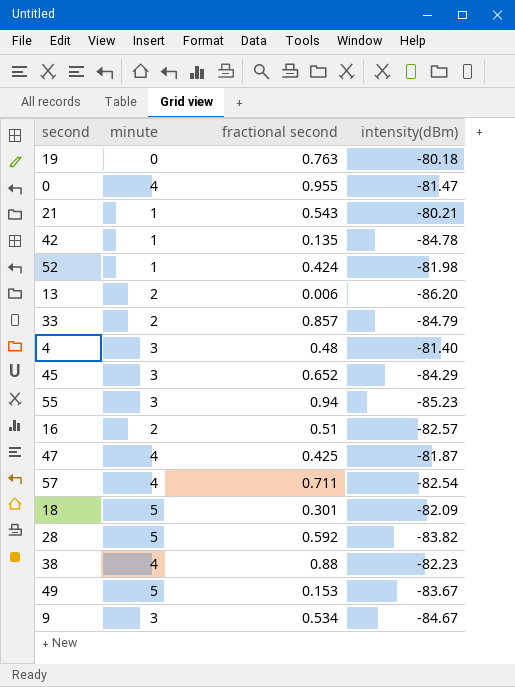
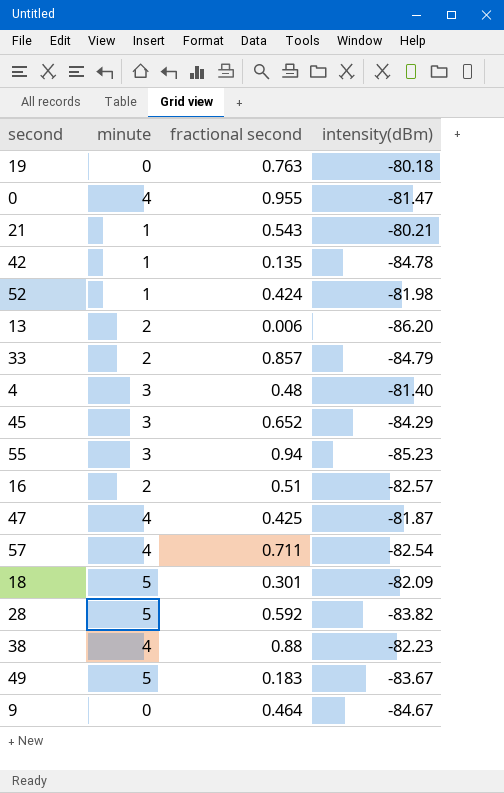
49 | fractional second: 0.153 -> 0.183
9 | minute: 3 -> 0
9 | fractional second: 0.534 -> 0.464

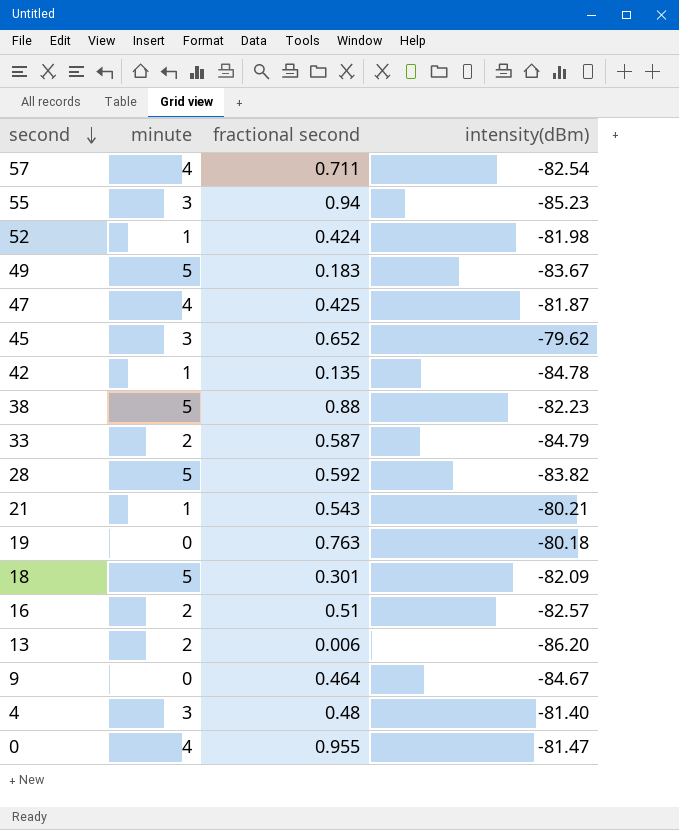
row order: none -> second descending
45 | intensity(dBm): -84.29 -> -79.62
38 | minute: 4 -> 5
33 | fractional second: 0.857 -> 0.587

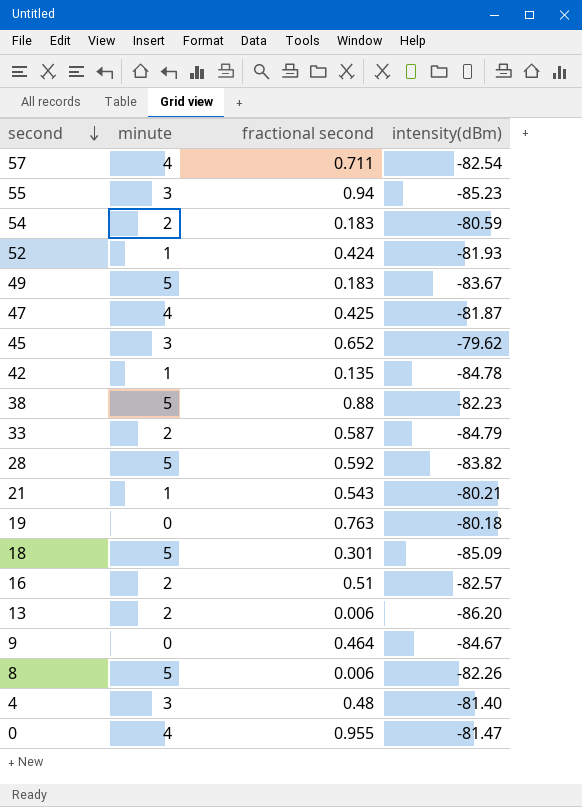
row 54: none -> 2 | 0.183 | -80.59
52 | intensity(dBm): -81.98 -> -81.93
18 | intensity(dBm): -82.09 -> -85.09
row 8: none -> 5 | 0.006 | -82.26

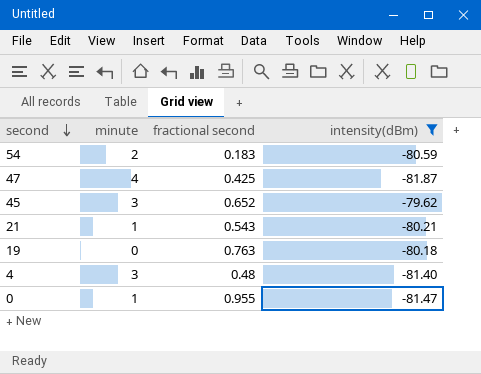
filter: none -> intensity(dBm) >= -81.87
0 | minute: 4 -> 1

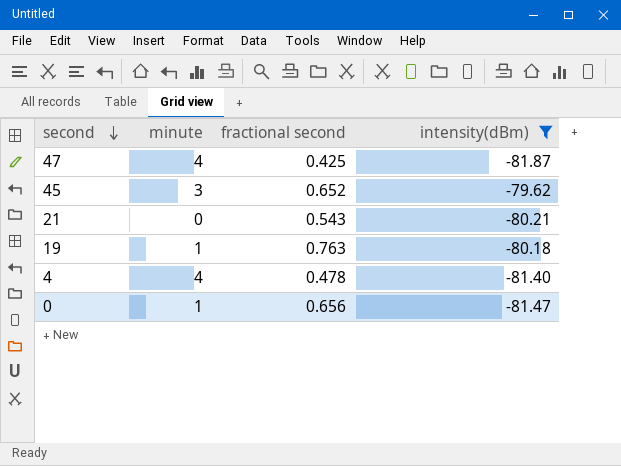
row 54: 2 | 0.183 | -80.59 -> none
21 | minute: 1 -> 0
19 | minute: 0 -> 1
4 | minute: 3 -> 4
4 | fractional second: 0.48 -> 0.478
0 | fractional second: 0.955 -> 0.656

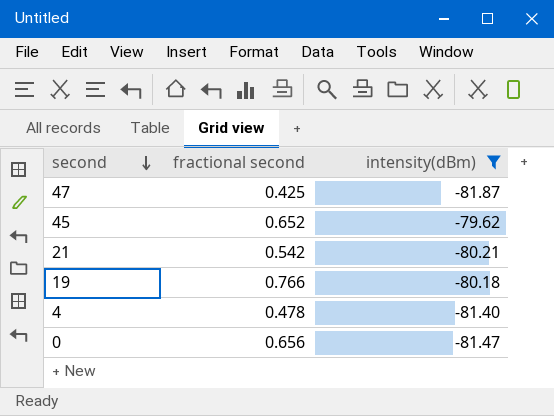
column minute | position: 2 -> none
21 | fractional second: 0.543 -> 0.542
19 | fractional second: 0.763 -> 0.766

